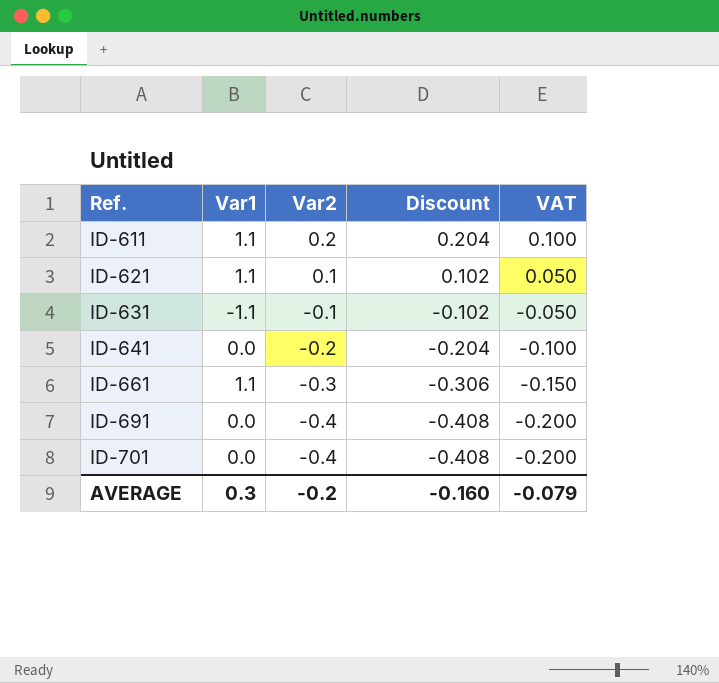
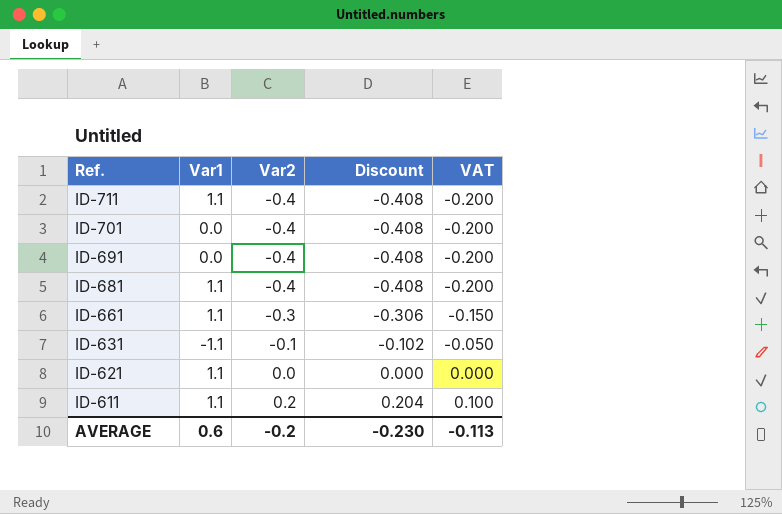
row order: Ref. ascending -> Ref. descending
row ID-641: 0.0 | -0.2 | -0.204 | -0.100 -> none
row ID-711: none -> 1.1 | -0.4 | -0.408 | -0.200
row ID-681: none -> 1.1 | -0.4 | -0.408 | -0.200
ID-621 | Var2: 0.1 -> 0.0
ID-621 | Discount: 0.102 -> 0.000
ID-621 | VAT: 0.050 -> 0.000
AVERAGE | Var1: 0.3 -> 0.6
AVERAGE | Discount: -0.160 -> -0.230
AVERAGE | VAT: -0.079 -> -0.113

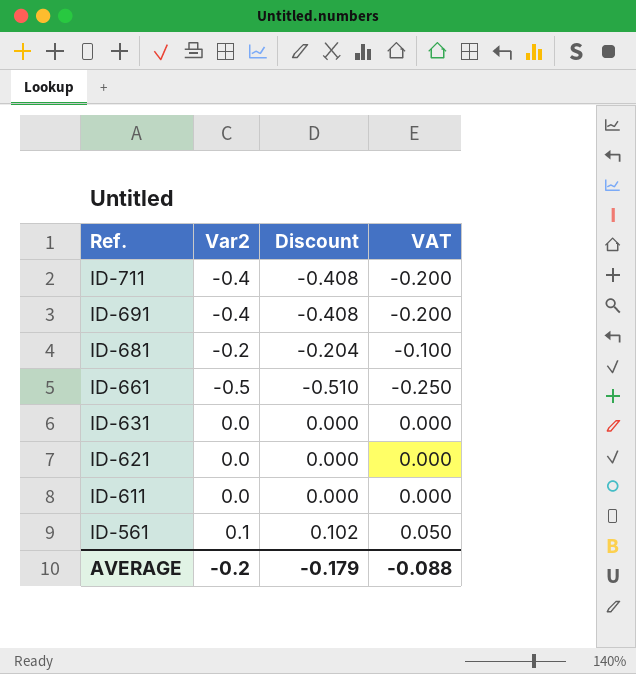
column Var1 | position: 2 -> none
row ID-701: 0.0 | -0.4 | -0.408 | -0.200 -> none
ID-681 | Var2: -0.4 -> -0.2
ID-681 | Discount: -0.408 -> -0.204
ID-681 | VAT: -0.200 -> -0.100
ID-661 | Var2: -0.3 -> -0.5
ID-661 | Discount: -0.306 -> -0.510
ID-661 | VAT: -0.150 -> -0.250
ID-631 | Var2: -0.1 -> 0.0
ID-631 | Discount: -0.102 -> 0.000
ID-631 | VAT: -0.050 -> 0.000
ID-611 | Var2: 0.2 -> 0.0
ID-611 | Discount: 0.204 -> 0.000
ID-611 | VAT: 0.100 -> 0.000
row ID-561: none -> 0.1 | 0.102 | 0.050
AVERAGE | Discount: -0.230 -> -0.179
AVERAGE | VAT: -0.113 -> -0.088

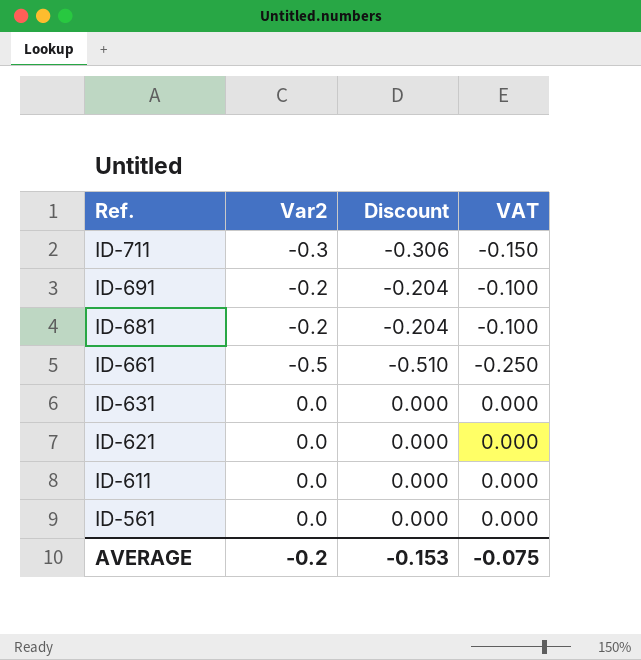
ID-711 | Var2: -0.4 -> -0.3
ID-711 | Discount: -0.408 -> -0.306
ID-711 | VAT: -0.200 -> -0.150
ID-691 | Var2: -0.4 -> -0.2
ID-691 | Discount: -0.408 -> -0.204
ID-691 | VAT: -0.200 -> -0.100
ID-561 | Var2: 0.1 -> 0.0
ID-561 | Discount: 0.102 -> 0.000
ID-561 | VAT: 0.050 -> 0.000
AVERAGE | Discount: -0.179 -> -0.153
AVERAGE | VAT: -0.088 -> -0.075

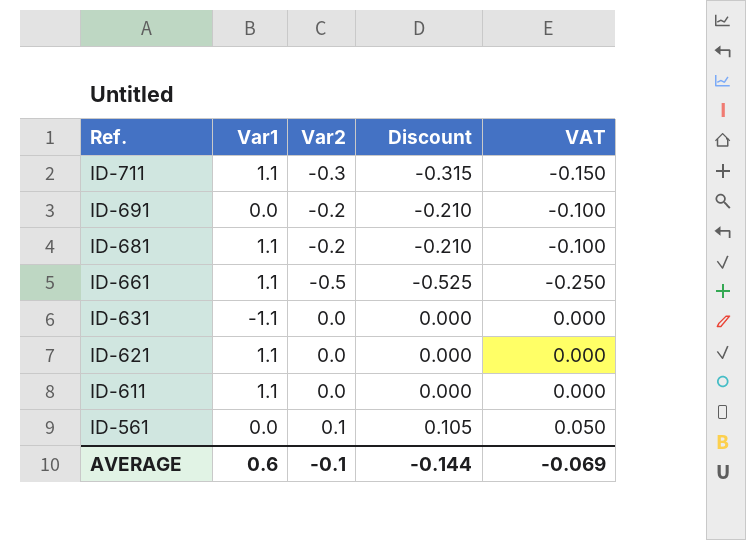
column Var1 | position: none -> 2
column Discount | formula: [Var2] * 1.02 -> [Var2] * 1.05
ID-561 | Var2: 0.0 -> 0.1
ID-561 | VAT: 0.000 -> 0.050
AVERAGE | Var2: -0.2 -> -0.1
AVERAGE | Discount: -0.153 -> -0.144
AVERAGE | VAT: -0.075 -> -0.069

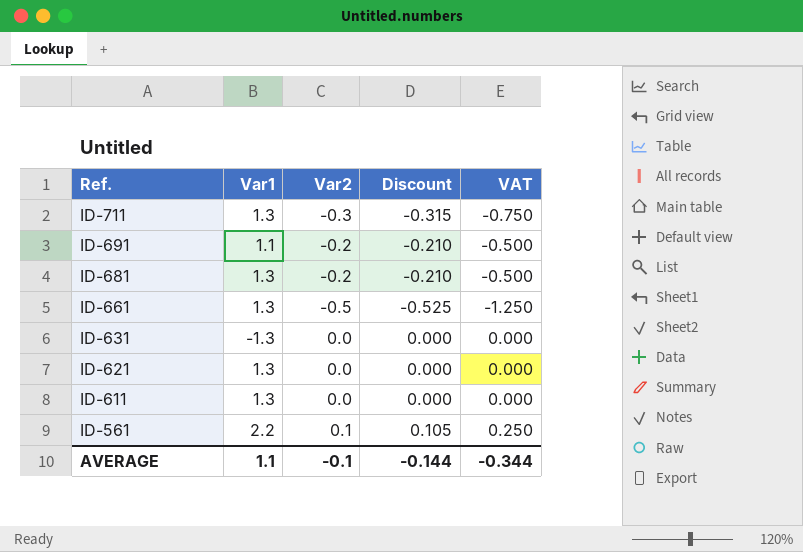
column VAT | formula: [Var2] * 0.5 -> [Var2] * 2.5
ID-711 | Var1: 1.1 -> 1.3
ID-691 | Var1: 0.0 -> 1.1
ID-681 | Var1: 1.1 -> 1.3
ID-661 | Var1: 1.1 -> 1.3
ID-631 | Var1: -1.1 -> -1.3
ID-621 | Var1: 1.1 -> 1.3
ID-611 | Var1: 1.1 -> 1.3
ID-561 | Var1: 0.0 -> 2.2
AVERAGE | Var1: 0.6 -> 1.1
AVERAGE | VAT: -0.069 -> -0.344

